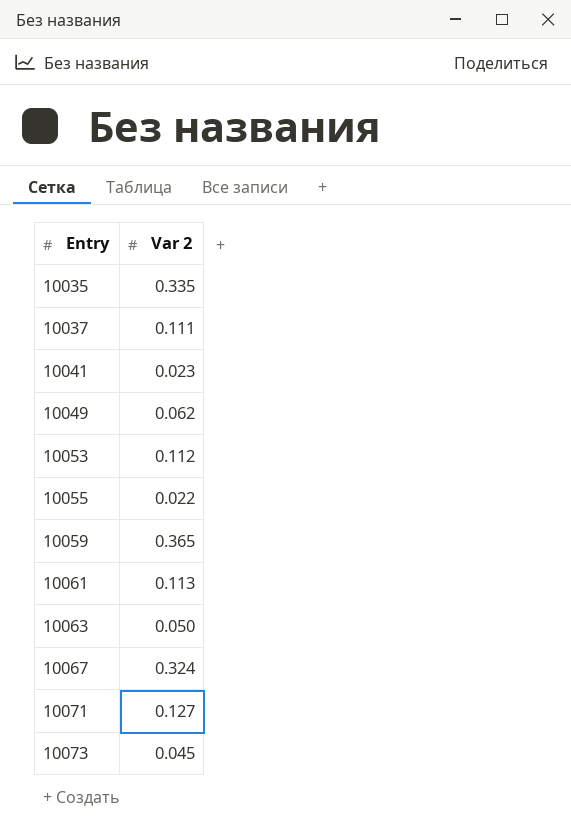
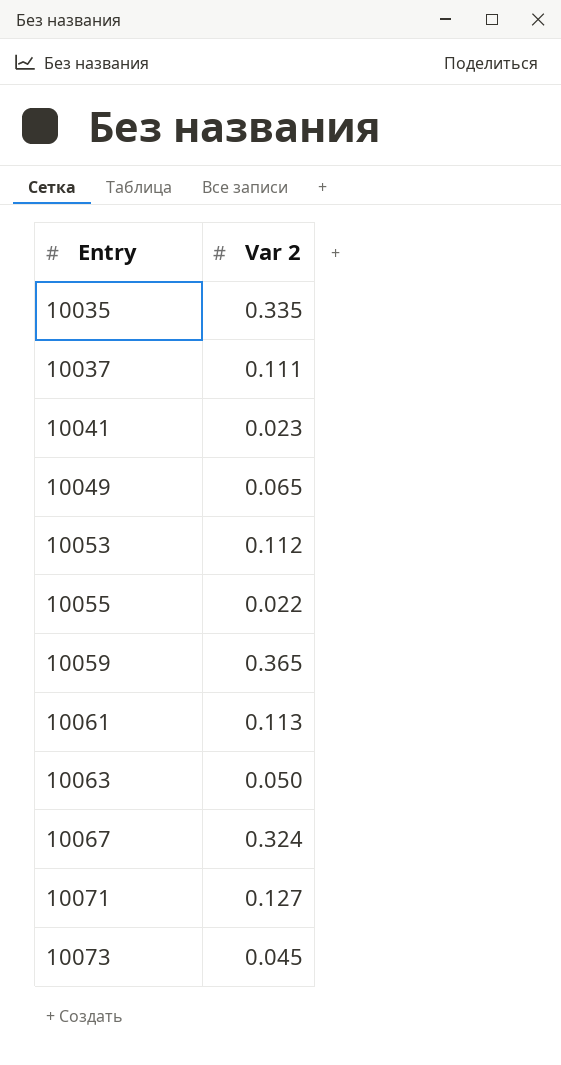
10049 | Var 2: 0.062 -> 0.065

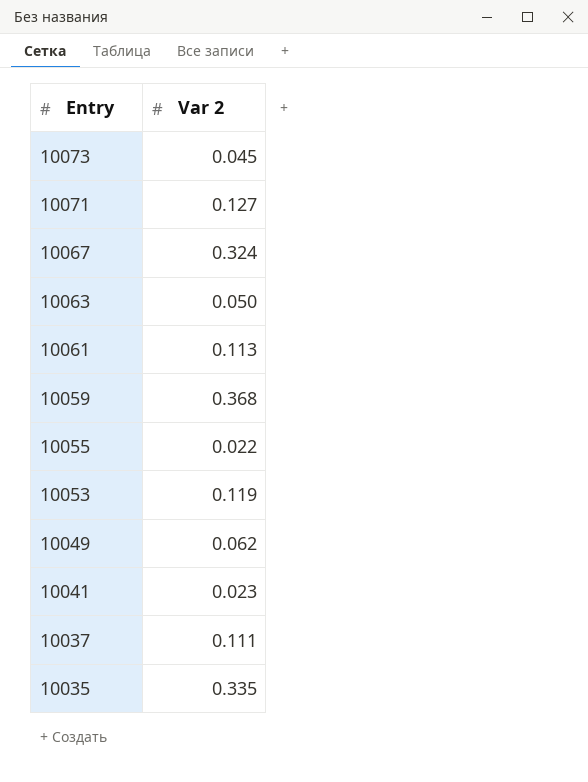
row order: Entry ascending -> Entry descending
10059 | Var 2: 0.365 -> 0.368
10053 | Var 2: 0.112 -> 0.119
10049 | Var 2: 0.065 -> 0.062

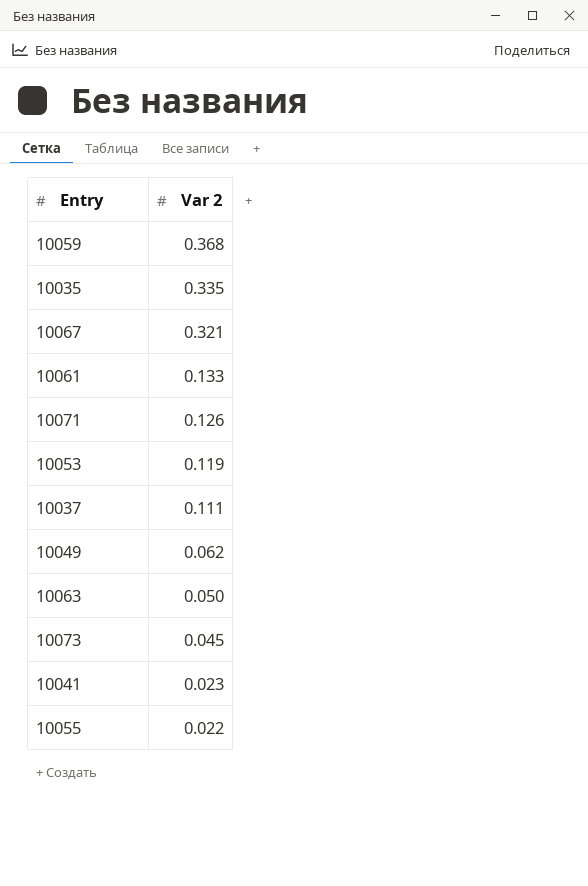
row order: Entry descending -> Var 2 descending
10067 | Var 2: 0.324 -> 0.321
10061 | Var 2: 0.113 -> 0.133
10071 | Var 2: 0.127 -> 0.126

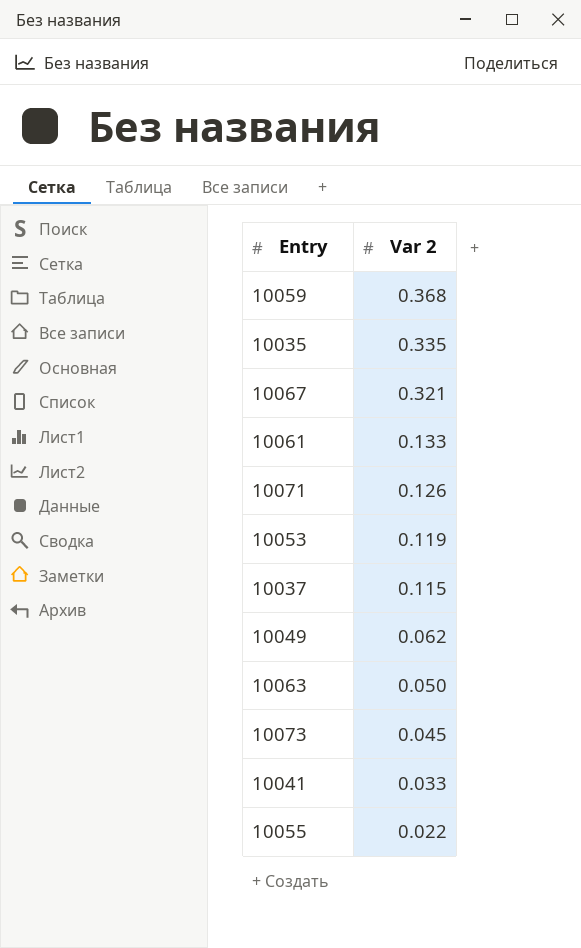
10037 | Var 2: 0.111 -> 0.115
10041 | Var 2: 0.023 -> 0.033

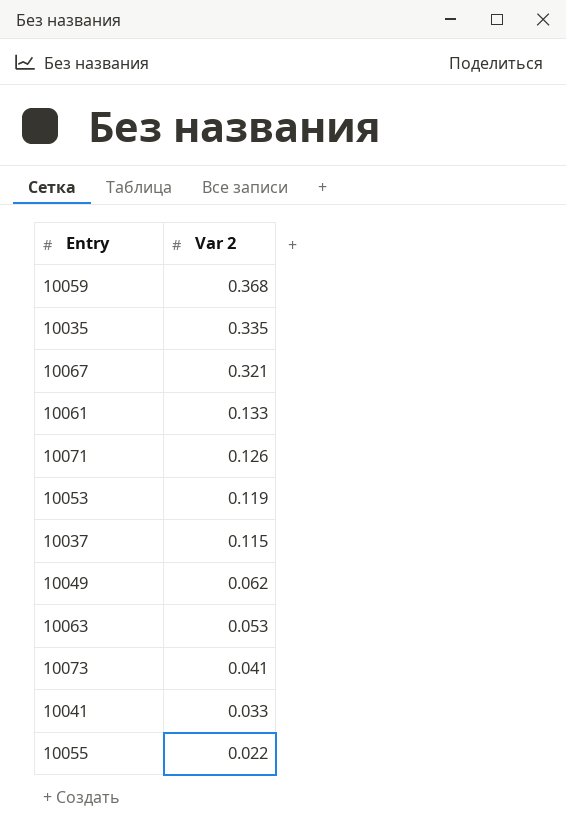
10063 | Var 2: 0.050 -> 0.053
10073 | Var 2: 0.045 -> 0.041

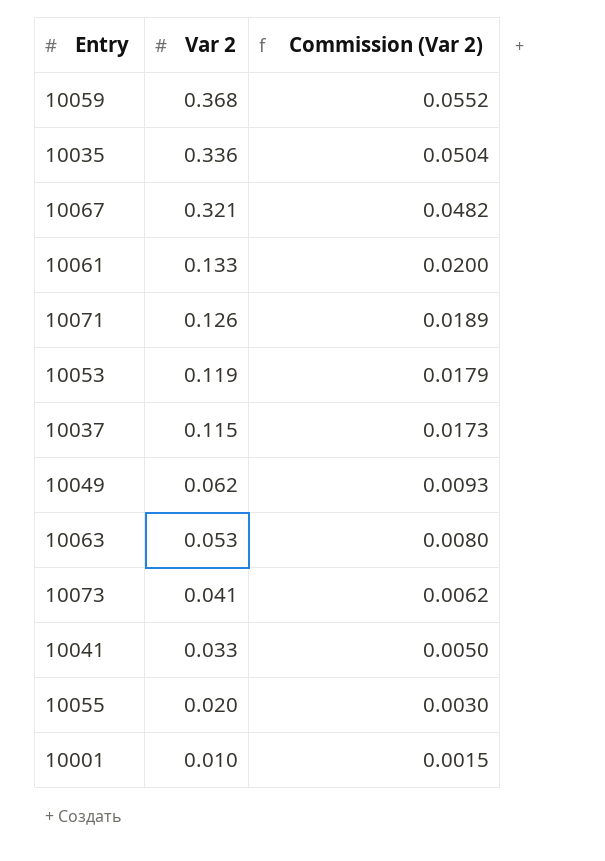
column Commission (Var 2) | formula: none -> [Var 2] * 0.15
10035 | Var 2: 0.335 -> 0.336
10055 | Var 2: 0.022 -> 0.020
row 10001: none -> 0.010 | 0.0015

